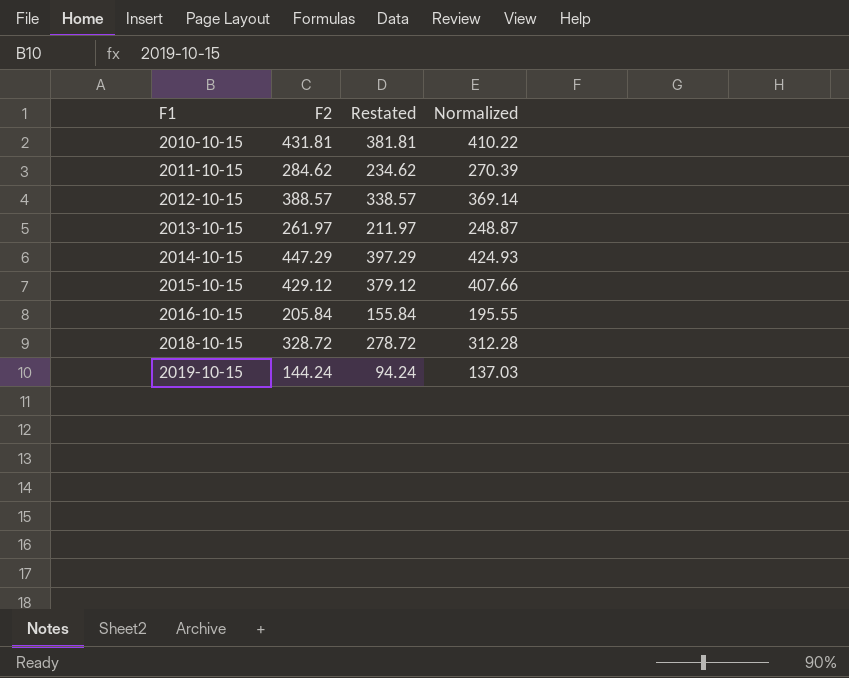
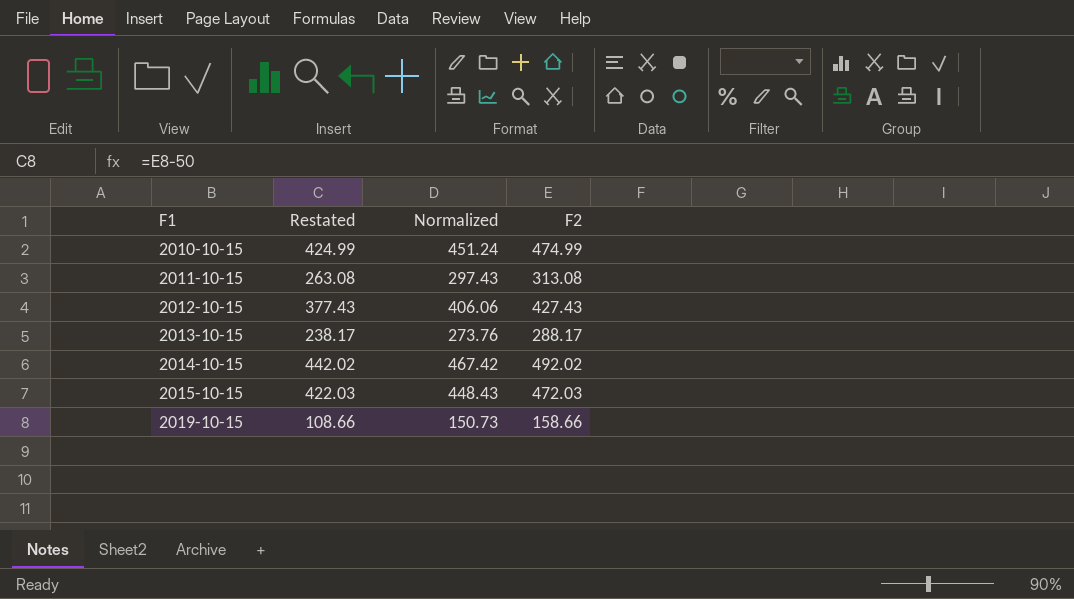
column F2 | position: 2 -> 4
row 2016-10-15: 205.84 | 155.84 | 195.55 -> none
row 2018-10-15: 328.72 | 278.72 | 312.28 -> none
2010-10-15 | Restated: 381.81 -> 424.99
2010-10-15 | Normalized: 410.22 -> 451.24
2010-10-15 | F2: 431.81 -> 474.99
2011-10-15 | Restated: 234.62 -> 263.08
2011-10-15 | Normalized: 270.39 -> 297.43
2011-10-15 | F2: 284.62 -> 313.08
2012-10-15 | Restated: 338.57 -> 377.43
2012-10-15 | Normalized: 369.14 -> 406.06
2012-10-15 | F2: 388.57 -> 427.43
2013-10-15 | Restated: 211.97 -> 238.17
2013-10-15 | Normalized: 248.87 -> 273.76
2013-10-15 | F2: 261.97 -> 288.17
2014-10-15 | Restated: 397.29 -> 442.02
2014-10-15 | Normalized: 424.93 -> 467.42
2014-10-15 | F2: 447.29 -> 492.02
2015-10-15 | Restated: 379.12 -> 422.03
2015-10-15 | Normalized: 407.66 -> 448.43
2015-10-15 | F2: 429.12 -> 472.03
2019-10-15 | Restated: 94.24 -> 108.66
2019-10-15 | Normalized: 137.03 -> 150.73
2019-10-15 | F2: 144.24 -> 158.66

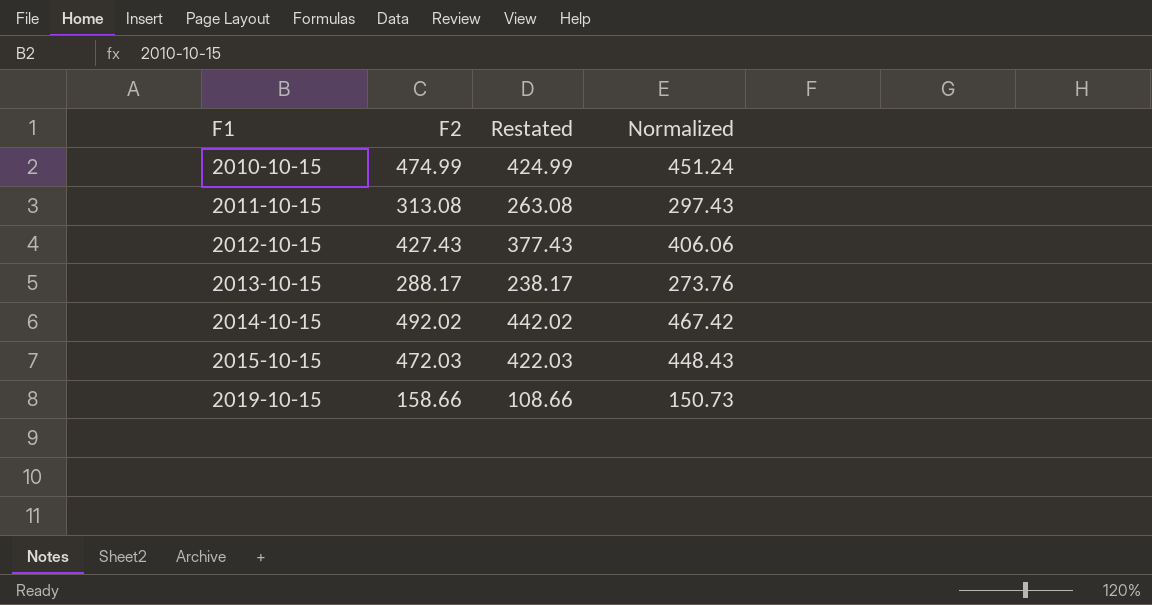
column F2 | position: 4 -> 2

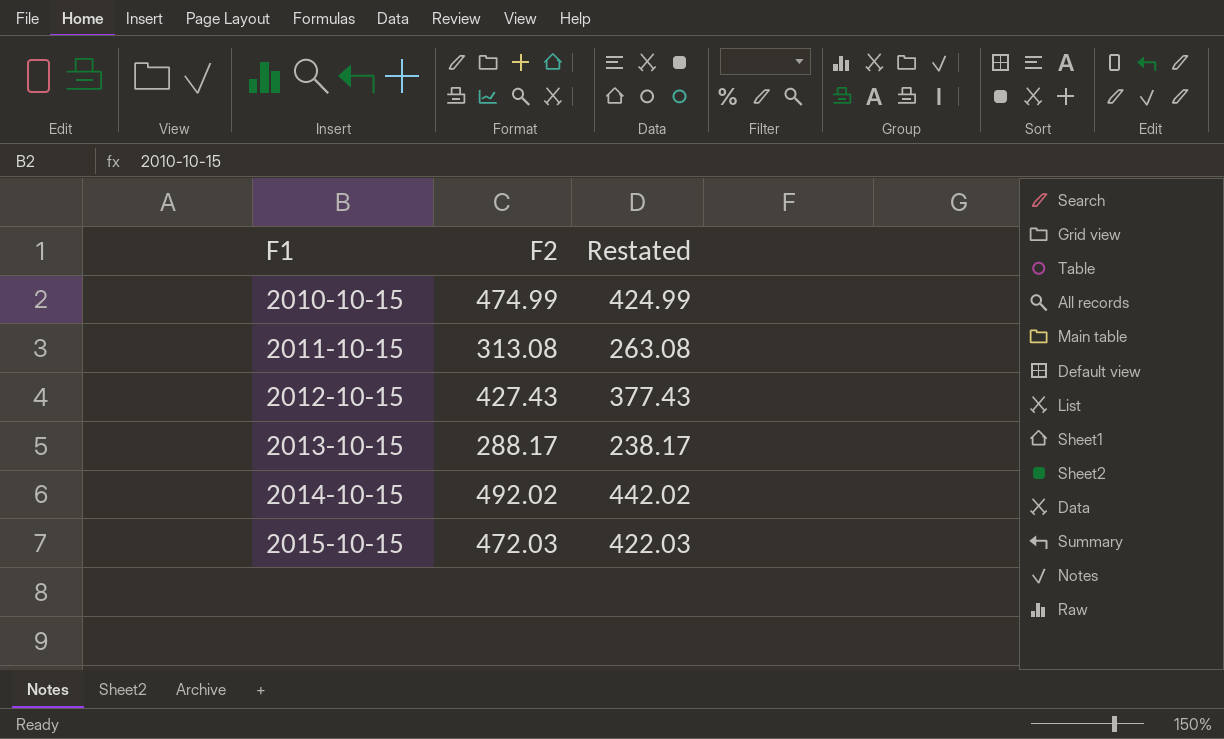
column Normalized | formula: [F2] * 0.95 -> none
row 2019-10-15: 158.66 | 108.66 | 150.73 -> none

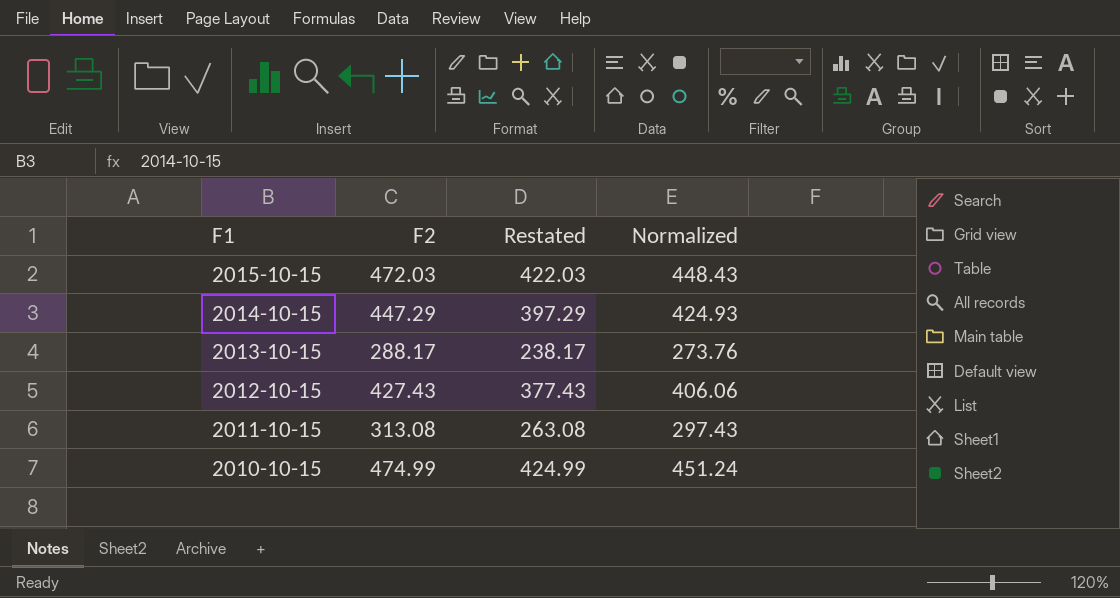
row order: F1 ascending -> F1 descending
column Normalized | formula: none -> [F2] * 0.95
2014-10-15 | F2: 492.02 -> 447.29
2014-10-15 | Restated: 442.02 -> 397.29

